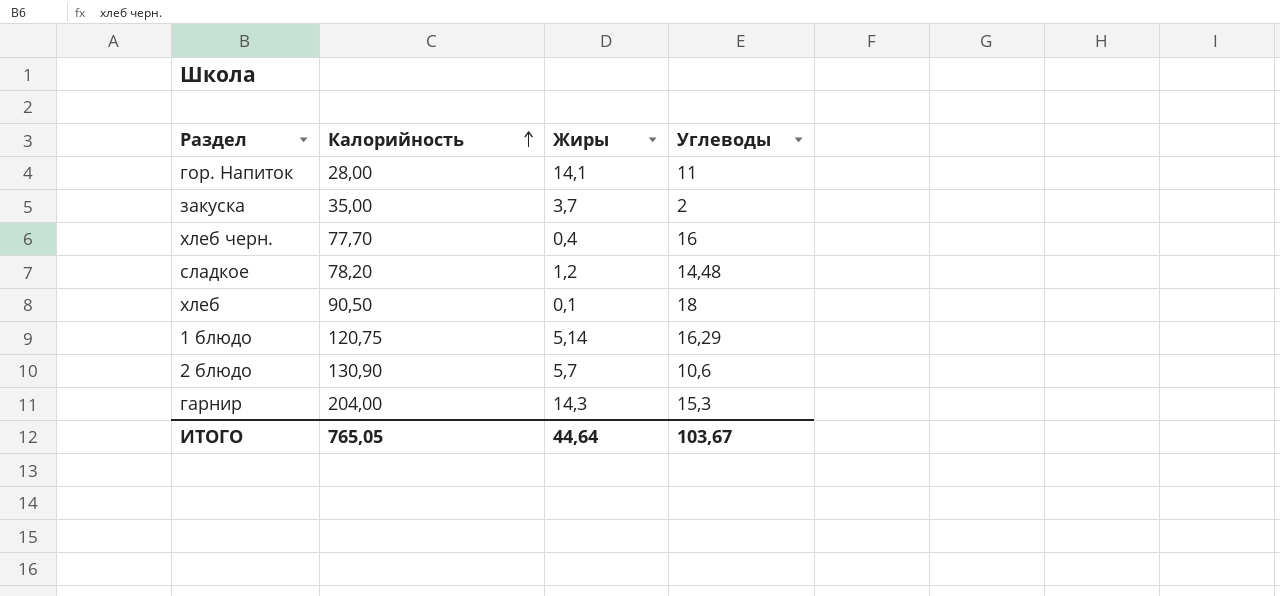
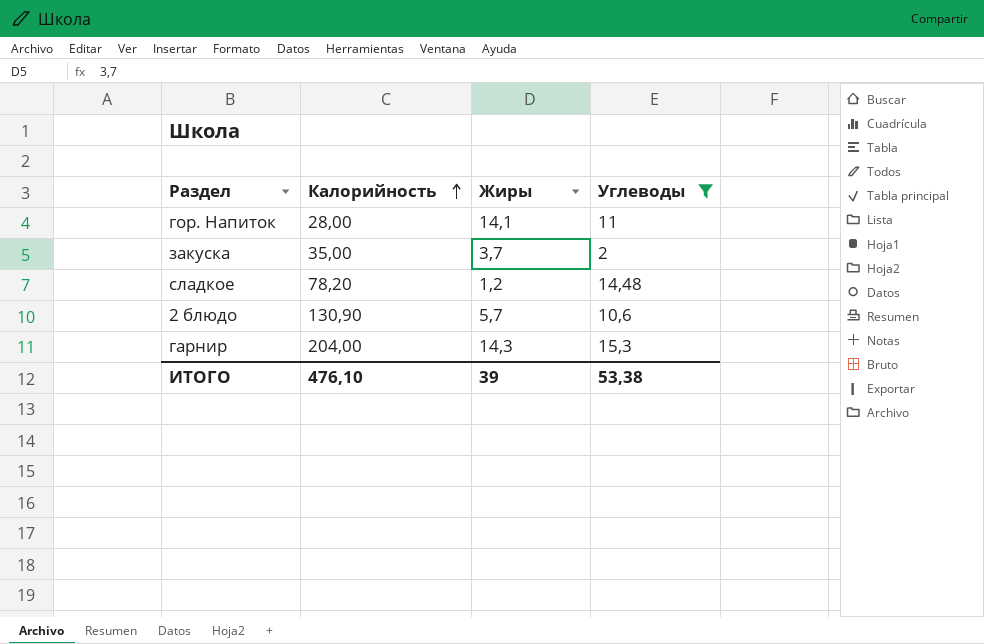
filter: none -> Углеводы <= 15,3
ИТОГО | Калорийность: 765,05 -> 476,10
ИТОГО | Жиры: 44,64 -> 39
ИТОГО | Углеводы: 103,67 -> 53,38

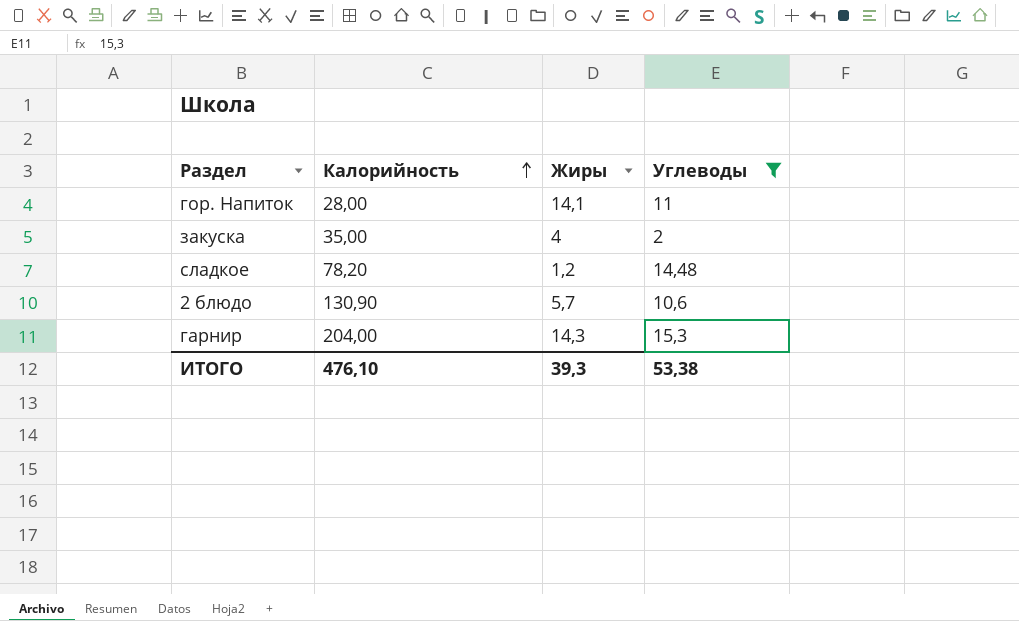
закуска | Жиры: 3,7 -> 4
ИТОГО | Жиры: 39 -> 39,3

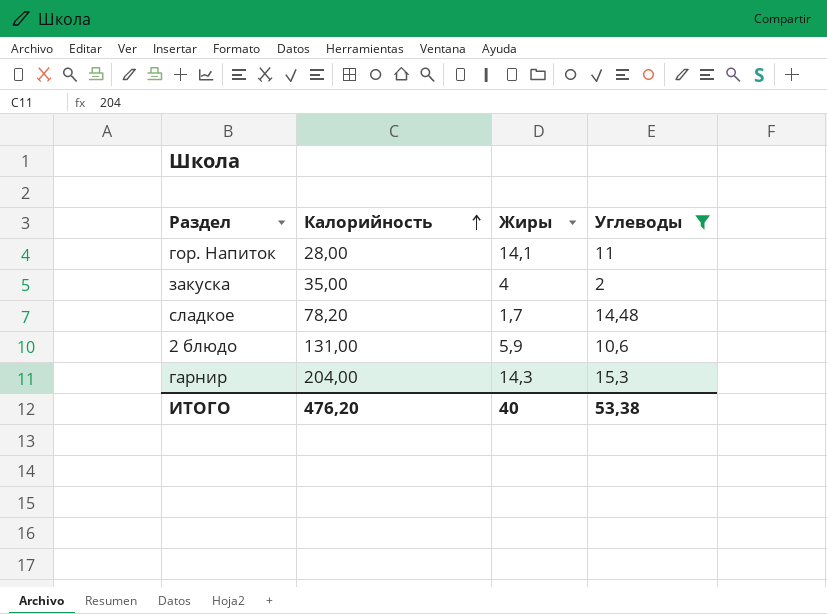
сладкое | Жиры: 1,2 -> 1,7
2 блюдо | Калорийность: 130,90 -> 131,00
2 блюдо | Жиры: 5,7 -> 5,9
ИТОГО | Калорийность: 476,10 -> 476,20
ИТОГО | Жиры: 39,3 -> 40

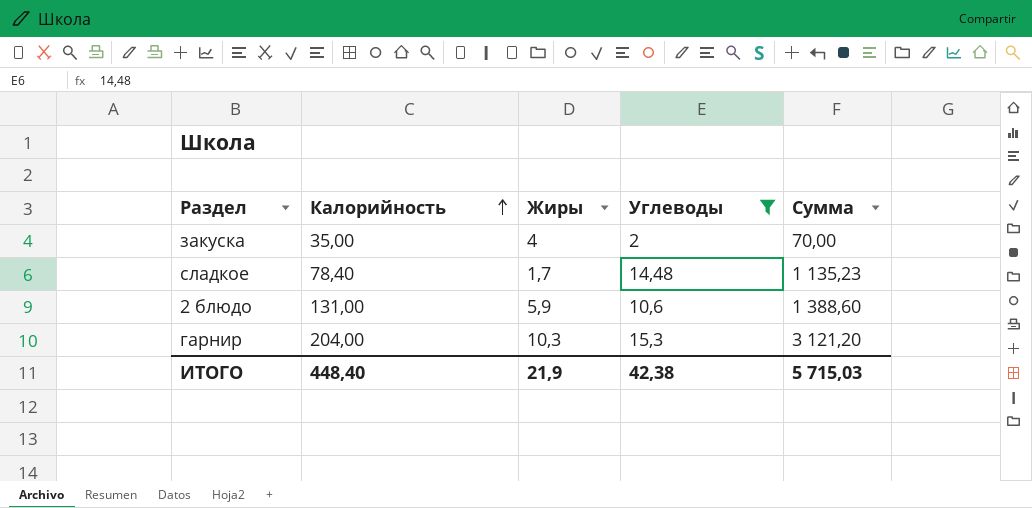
column Сумма | formula: none -> [Калорийность] * [Углеводы]
row гор. Напиток: 28,00 | 14,1 | 11 -> none
сладкое | Калорийность: 78,20 -> 78,40
гарнир | Жиры: 14,3 -> 10,3
ИТОГО | Калорийность: 476,20 -> 448,40
ИТОГО | Жиры: 40 -> 21,9
ИТОГО | Углеводы: 53,38 -> 42,38

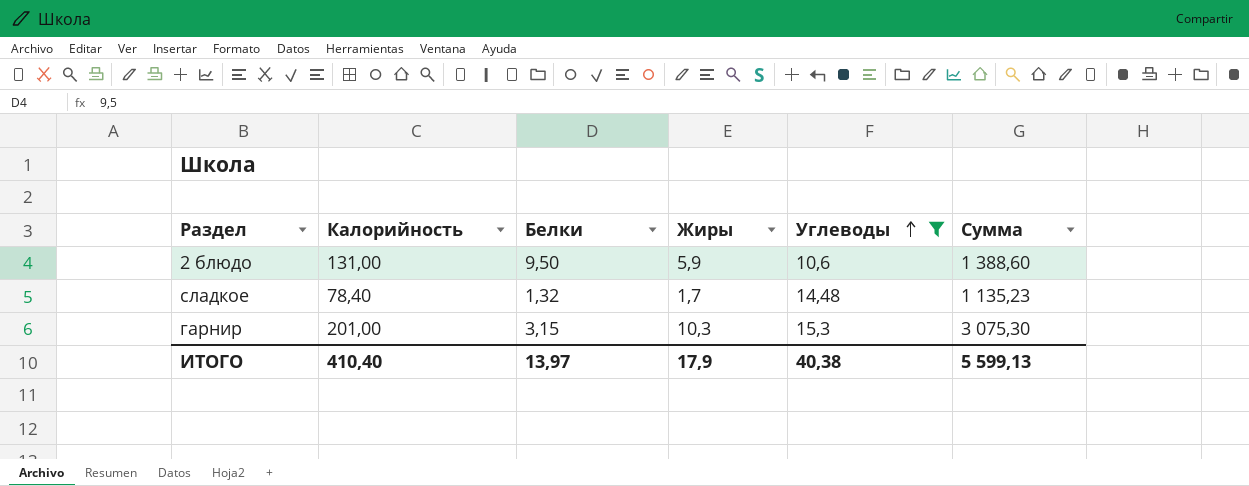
row order: Калорийность ascending -> Углеводы ascending
column Белки | position: none -> 3
row закуска: 35,00 | 4 | 2 | 70,00 -> none
гарнир | Калорийность: 204,00 -> 201,00
гарнир | Сумма: 3 121,20 -> 3 075,30
ИТОГО | Калорийность: 448,40 -> 410,40
ИТОГО | Жиры: 21,9 -> 17,9
ИТОГО | Углеводы: 42,38 -> 40,38
ИТОГО | Сумма: 5 715,03 -> 5 599,13

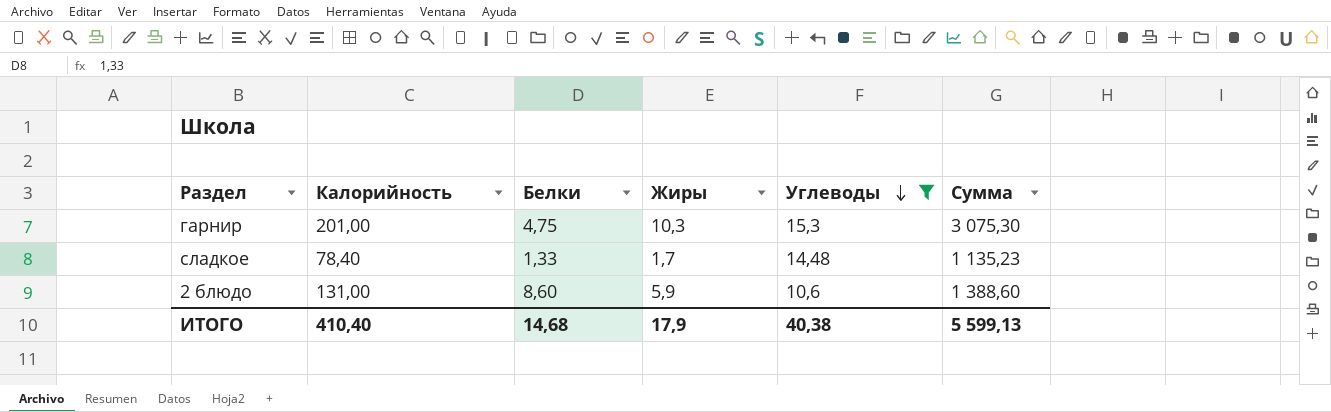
row order: Углеводы ascending -> Углеводы descending
гарнир | Белки: 3,15 -> 4,75
сладкое | Белки: 1,32 -> 1,33
2 блюдо | Белки: 9,50 -> 8,60
ИТОГО | Белки: 13,97 -> 14,68

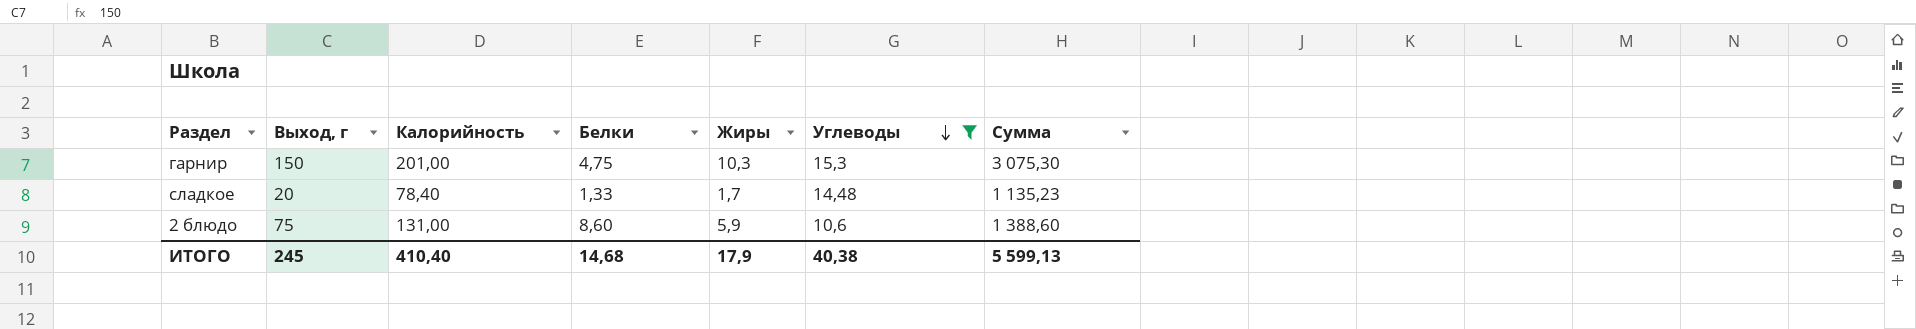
column Выход, г | position: none -> 2

